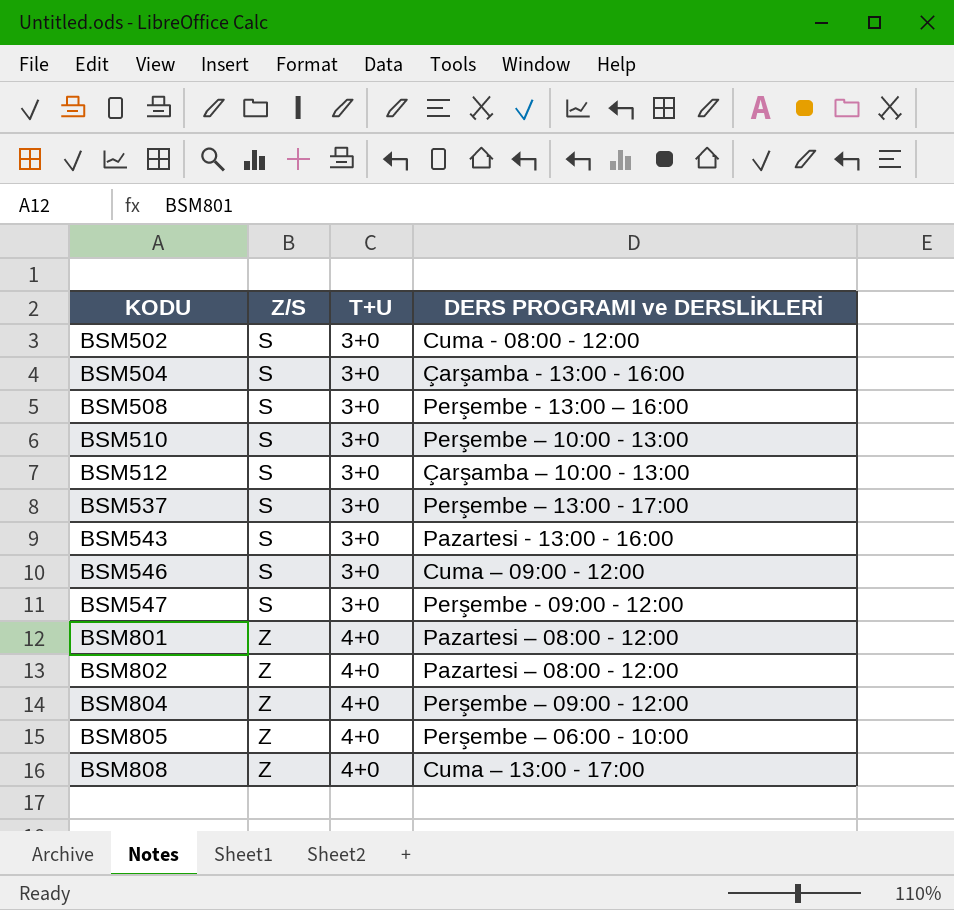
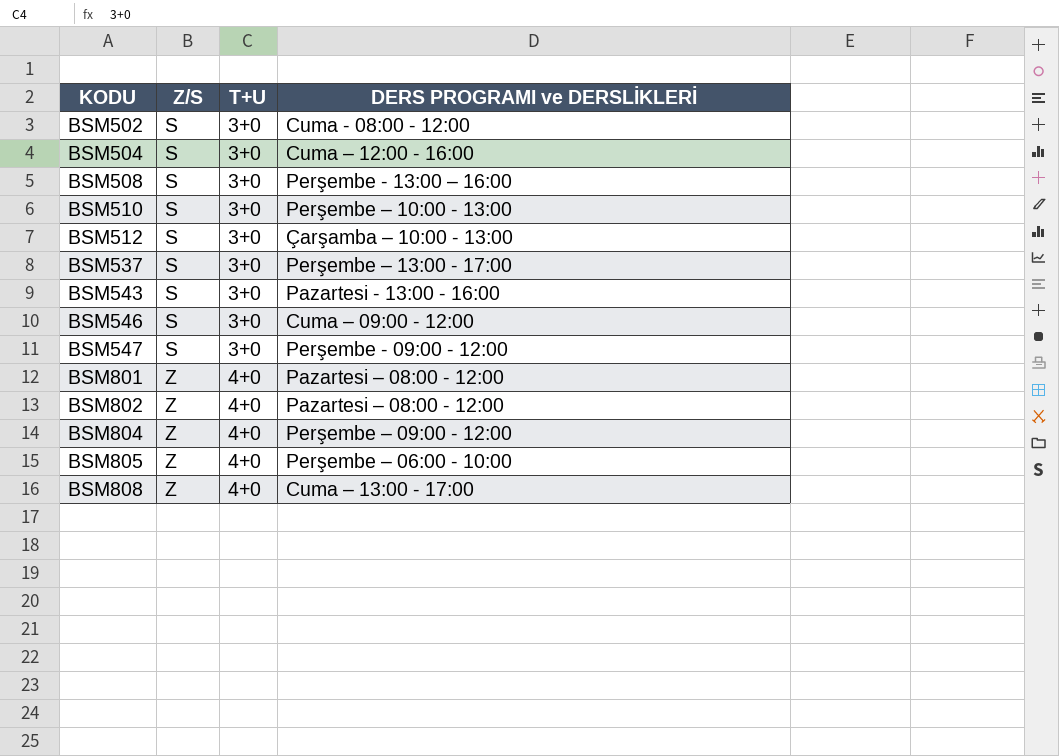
BSM504 | DERS PROGRAMI ve DERSLİKLERİ: Çarşamba - 13:00 - 16:00 -> Cuma – 12:00 - 16:00

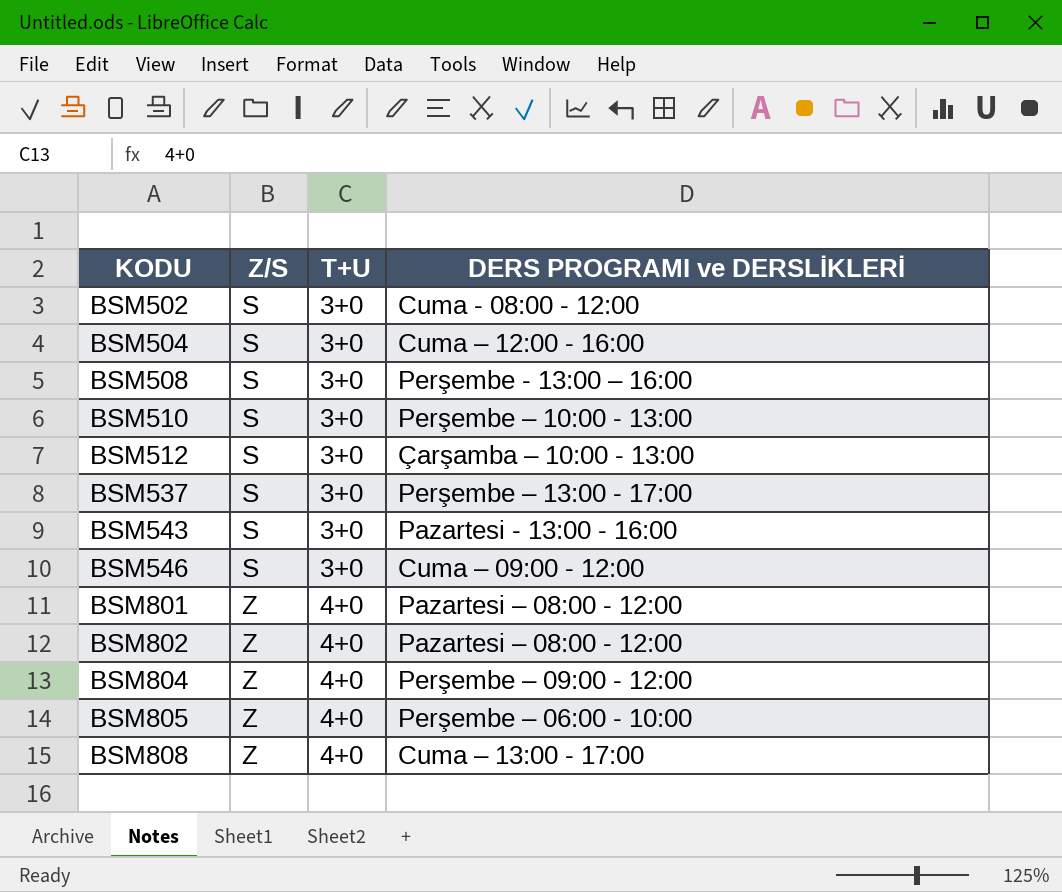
row BSM547: S | 3+0 | Perşembe - 09:00 - 12:00 -> none

